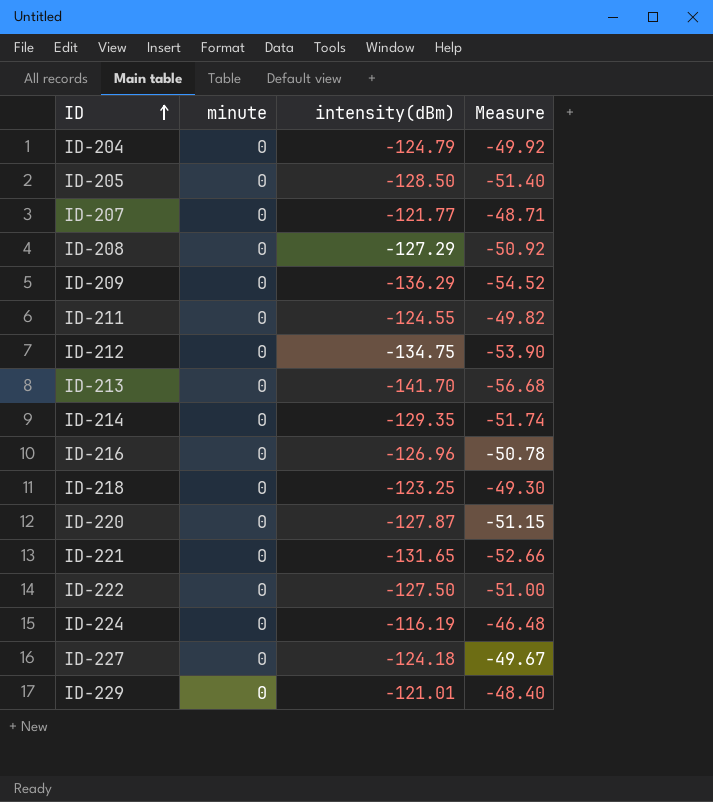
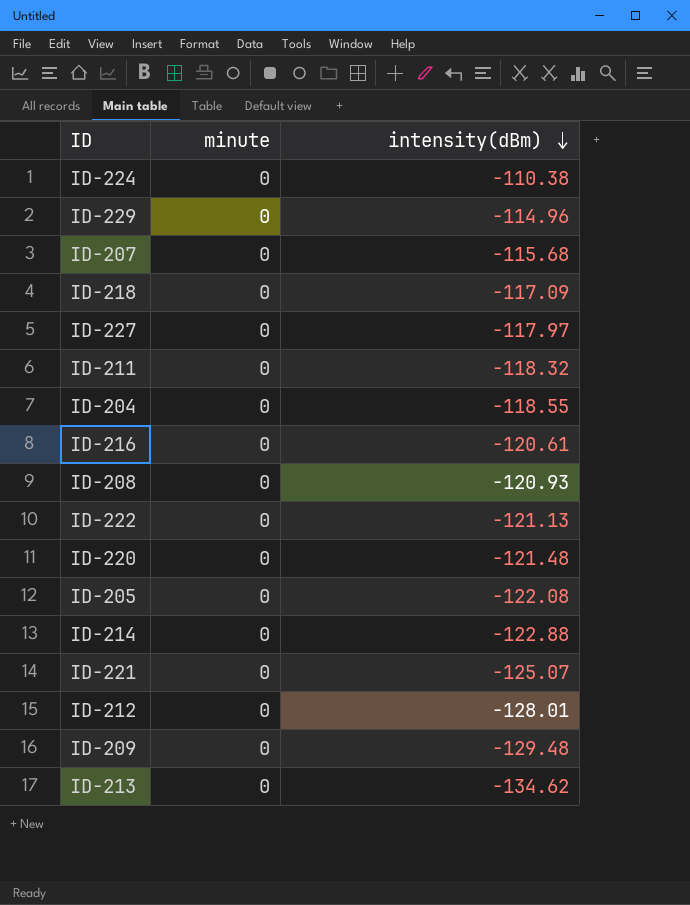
row order: ID ascending -> intensity(dBm) descending
column Measure | formula: [intensity(dBm)] * 0.4 -> none
ID-224 | intensity(dBm): -116.19 -> -110.38
ID-229 | intensity(dBm): -121.01 -> -114.96
ID-207 | intensity(dBm): -121.77 -> -115.68
ID-218 | intensity(dBm): -123.25 -> -117.09
ID-227 | intensity(dBm): -124.18 -> -117.97
ID-211 | intensity(dBm): -124.55 -> -118.32
ID-204 | intensity(dBm): -124.79 -> -118.55
ID-216 | intensity(dBm): -126.96 -> -120.61
ID-208 | intensity(dBm): -127.29 -> -120.93
ID-222 | intensity(dBm): -127.50 -> -121.13
ID-220 | intensity(dBm): -127.87 -> -121.48
ID-205 | intensity(dBm): -128.50 -> -122.08
ID-214 | intensity(dBm): -129.35 -> -122.88
ID-221 | intensity(dBm): -131.65 -> -125.07
ID-212 | intensity(dBm): -134.75 -> -128.01
ID-209 | intensity(dBm): -136.29 -> -129.48
ID-213 | intensity(dBm): -141.70 -> -134.62

